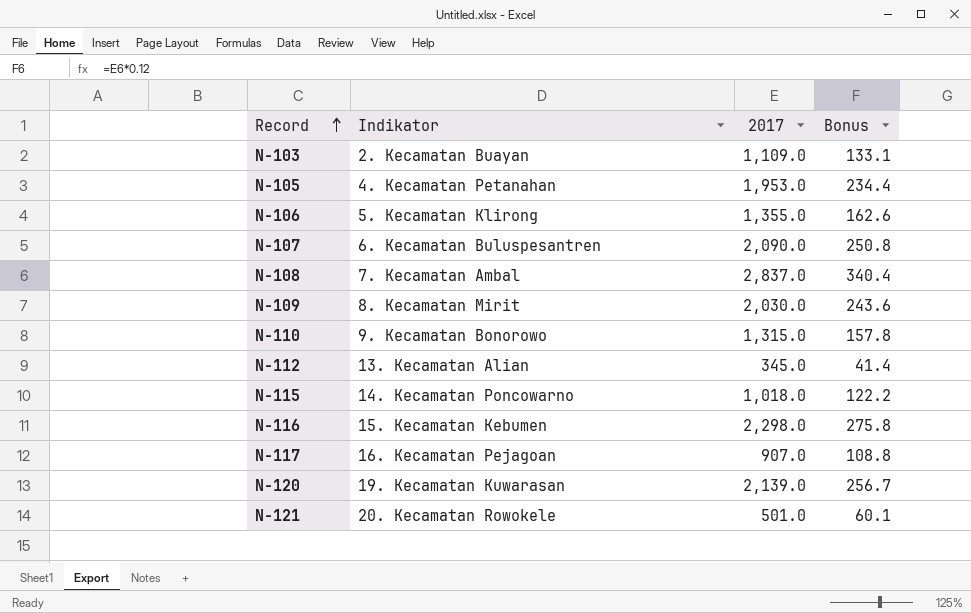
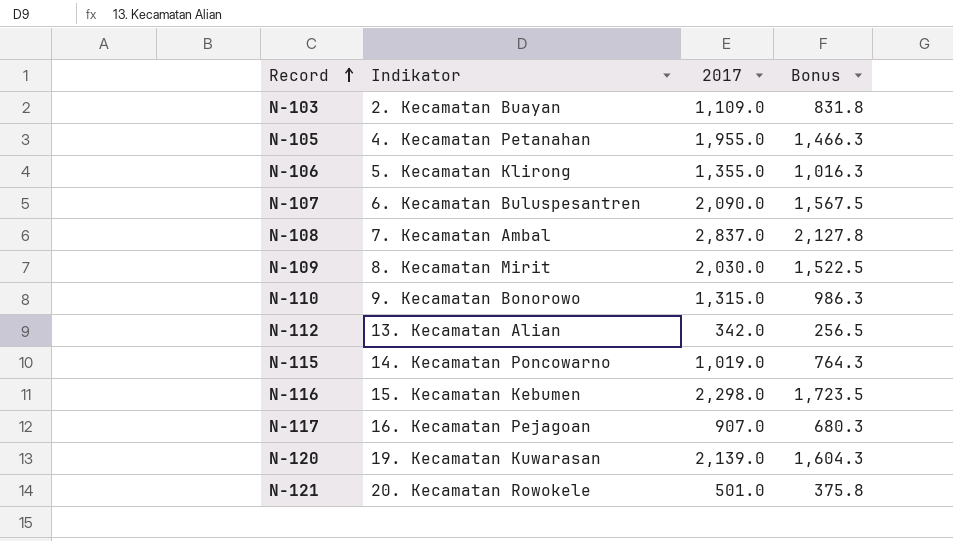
column Bonus | formula: [2017] * 0.12 -> [2017] * 0.75
N-105 | 2017: 1,953.0 -> 1,955.0
N-112 | 2017: 345.0 -> 342.0
N-115 | 2017: 1,018.0 -> 1,019.0

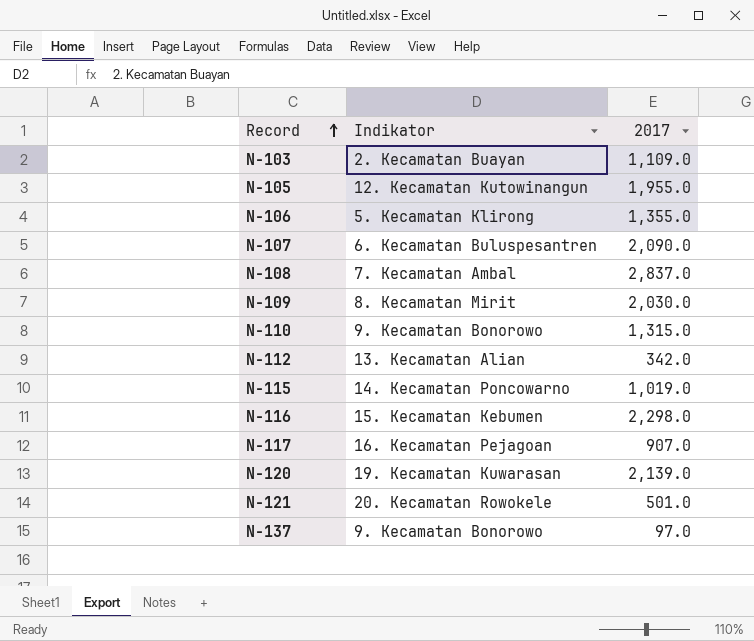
column Bonus | formula: [2017] * 0.75 -> none
N-105 | Indikator: 4. Kecamatan Petanahan -> 12. Kecamatan Kutowinangun
row N-137: none -> 9. Kecamatan Bonorowo | 97.0

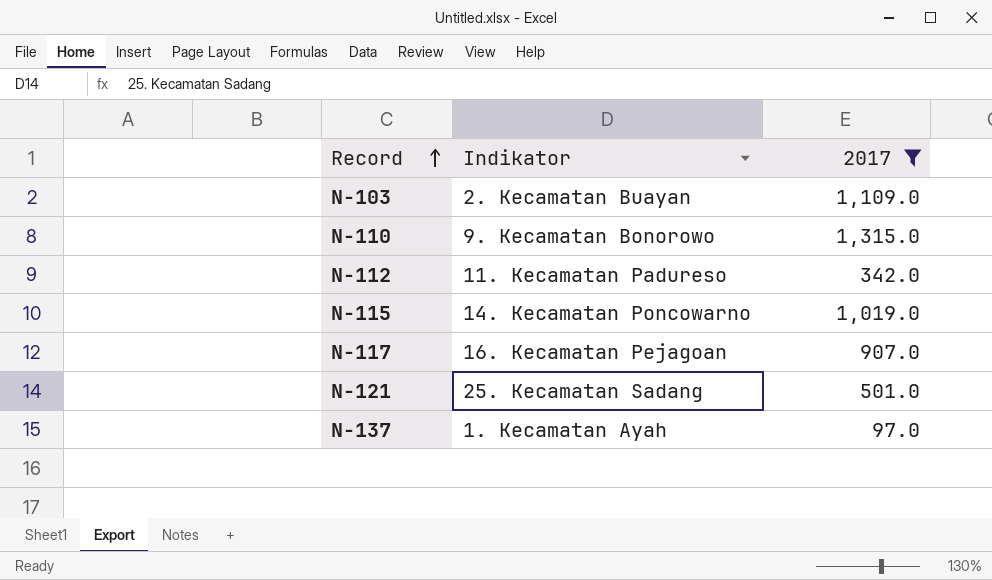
filter: none -> 2017 <= 1,315.0
N-112 | Indikator: 13. Kecamatan Alian -> 11. Kecamatan Padureso
N-121 | Indikator: 20. Kecamatan Rowokele -> 25. Kecamatan Sadang
N-137 | Indikator: 9. Kecamatan Bonorowo -> 1. Kecamatan Ayah

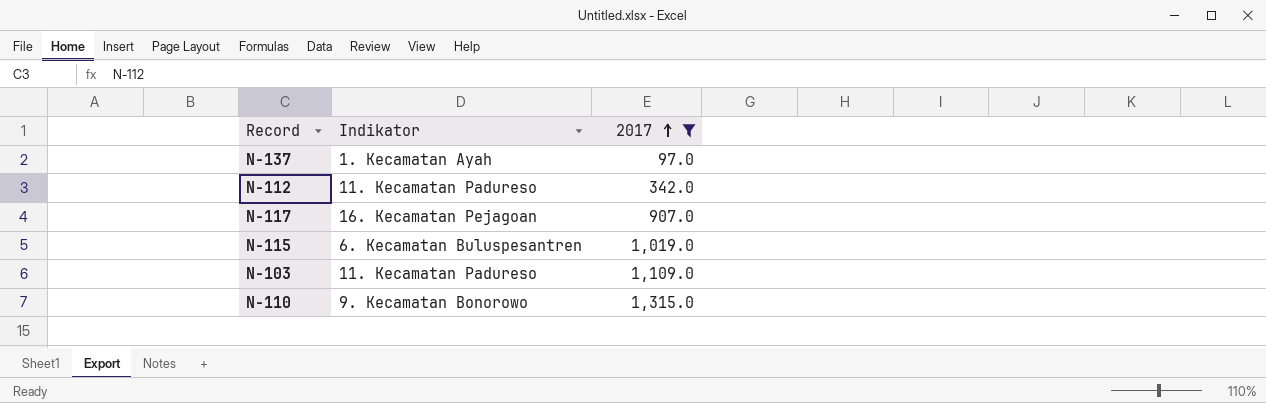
row order: Record ascending -> 2017 ascending
row N-121: 25. Kecamatan Sadang | 501.0 -> none
N-115 | Indikator: 14. Kecamatan Poncowarno -> 6. Kecamatan Buluspesantren
N-103 | Indikator: 2. Kecamatan Buayan -> 11. Kecamatan Padureso

